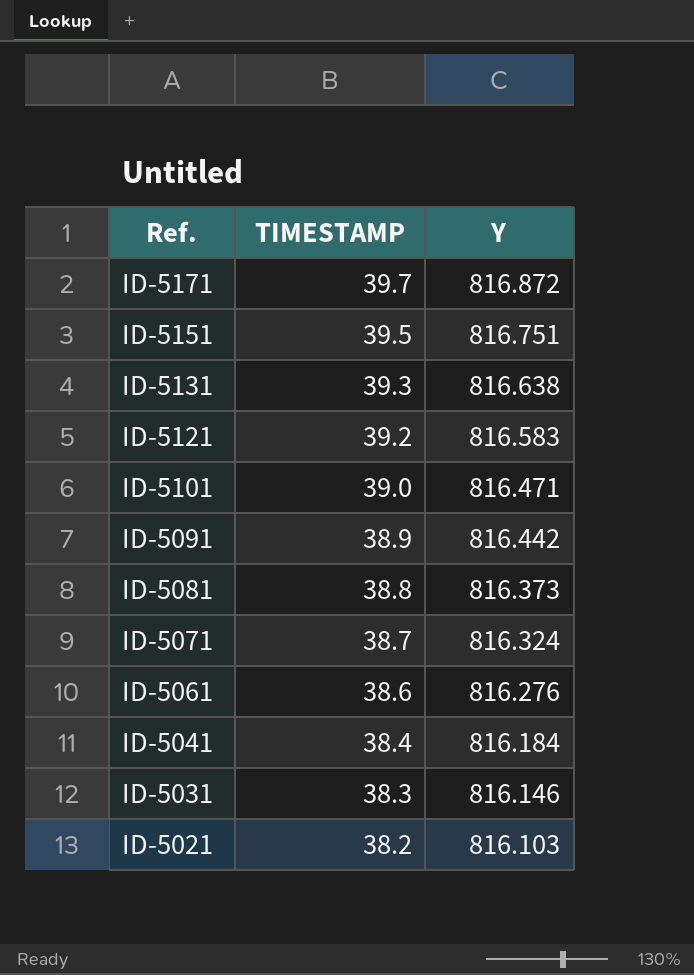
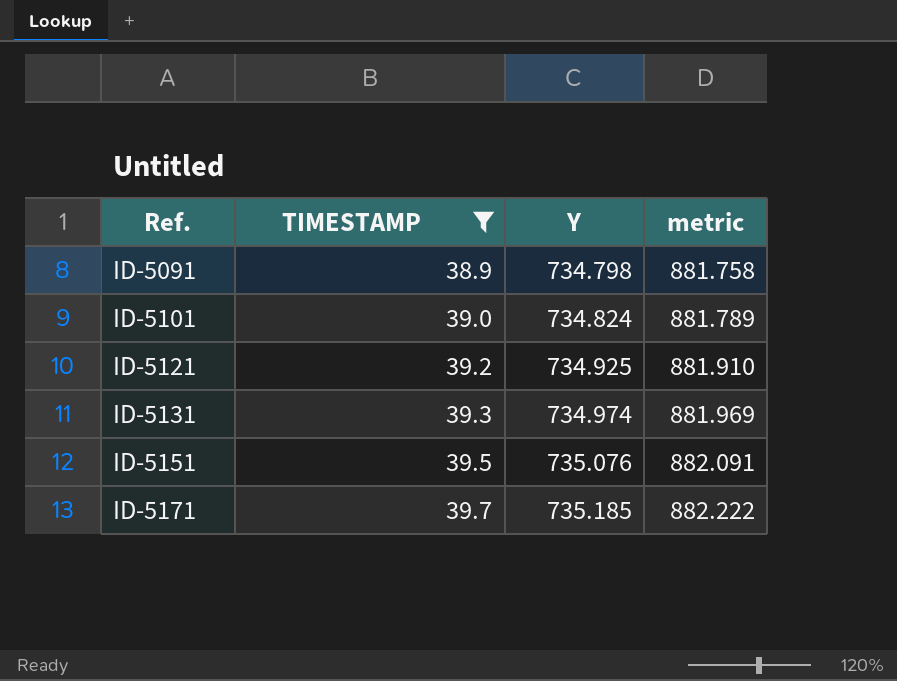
filter: none -> TIMESTAMP >= 38.9
row order: Ref. descending -> Ref. ascending
column metric | formula: none -> [Y] * 1.2
ID-5091 | Y: 816.442 -> 734.798
ID-5101 | Y: 816.471 -> 734.824
ID-5121 | Y: 816.583 -> 734.925
ID-5131 | Y: 816.638 -> 734.974
ID-5151 | Y: 816.751 -> 735.076
ID-5171 | Y: 816.872 -> 735.185

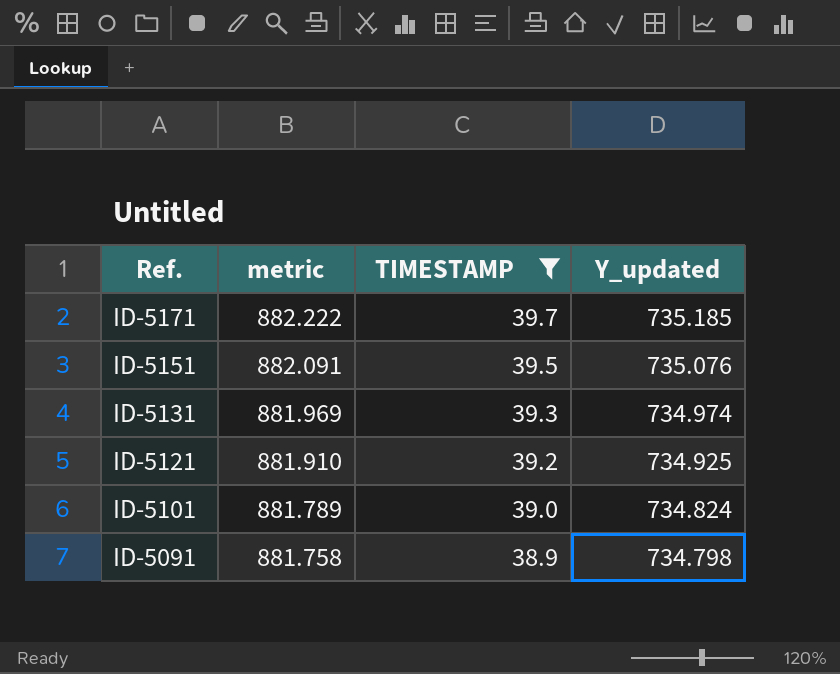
row order: Ref. ascending -> Ref. descending
column metric | position: 4 -> 2
column name: Y -> Y_updated

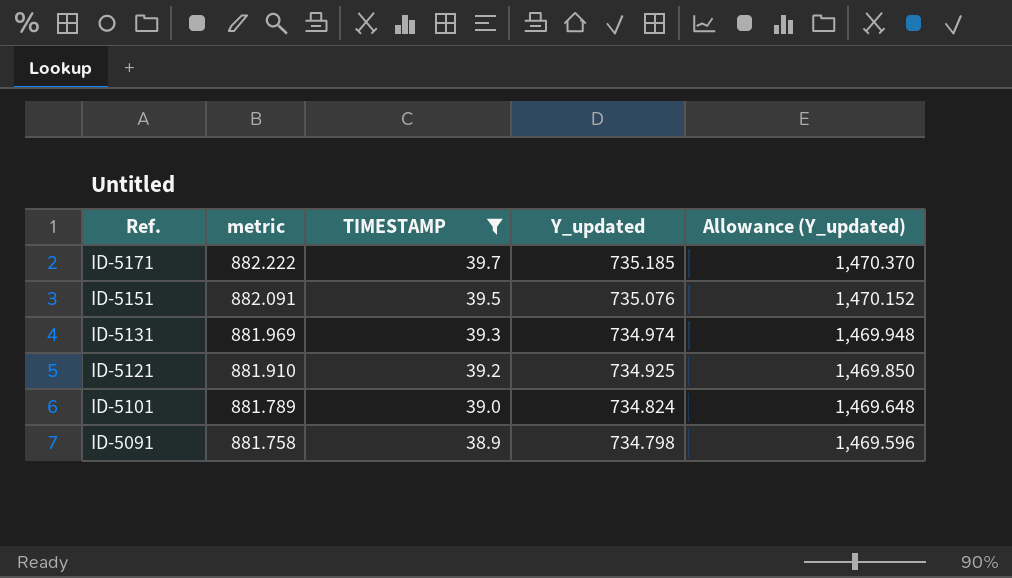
column Allowance (Y_updated) | formula: none -> [Y_updated] * 2

